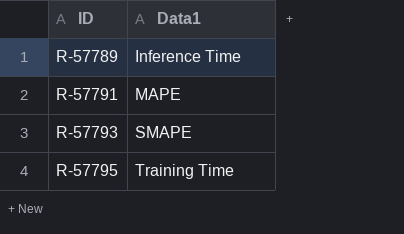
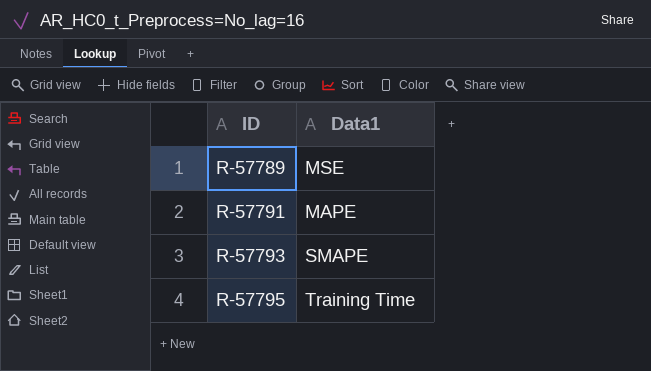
R-57789 | Data1: Inference Time -> MSE

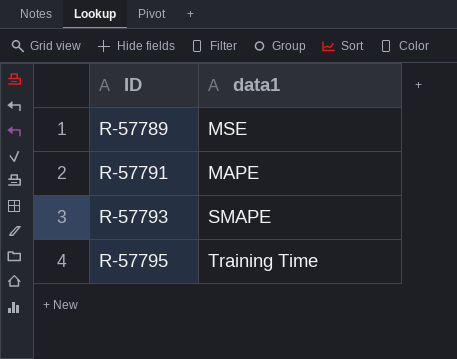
column name: Data1 -> data1

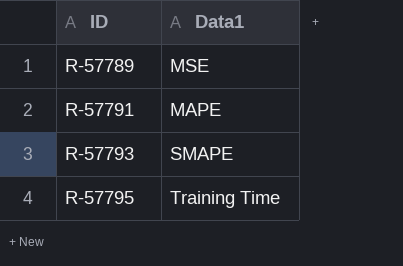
column name: data1 -> Data1

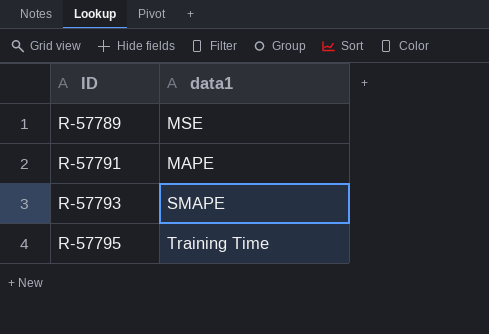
column name: Data1 -> data1

